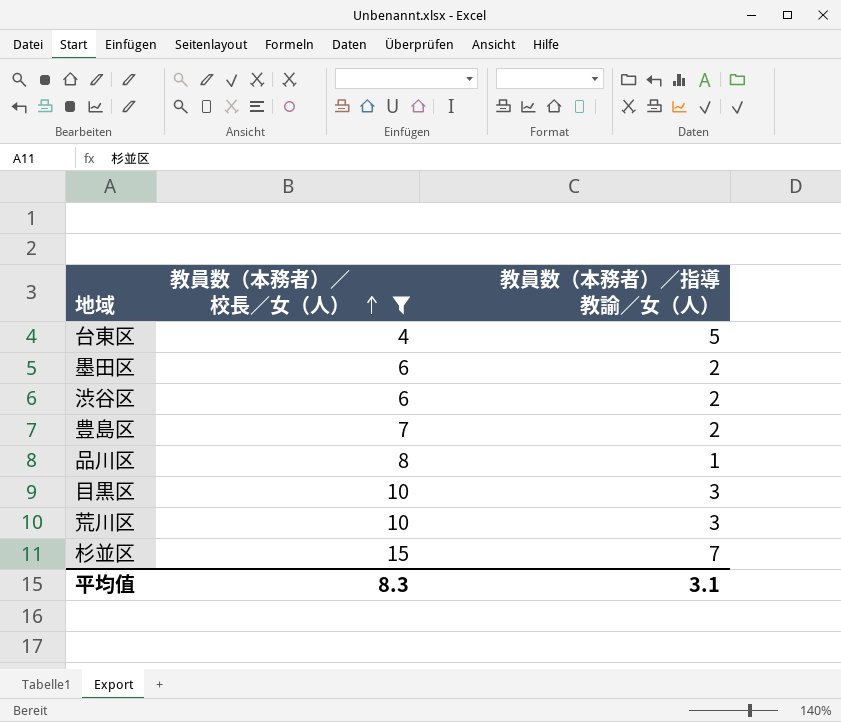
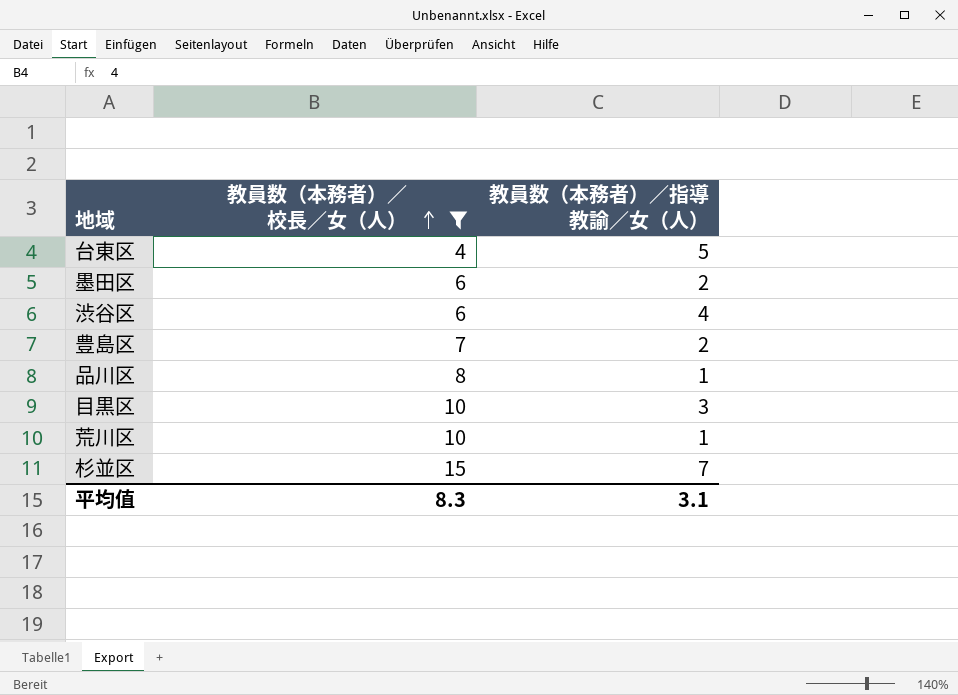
渋谷区 | 教員数（本務者）／指導教諭／女（人）: 2 -> 4
荒川区 | 教員数（本務者）／指導教諭／女（人）: 3 -> 1

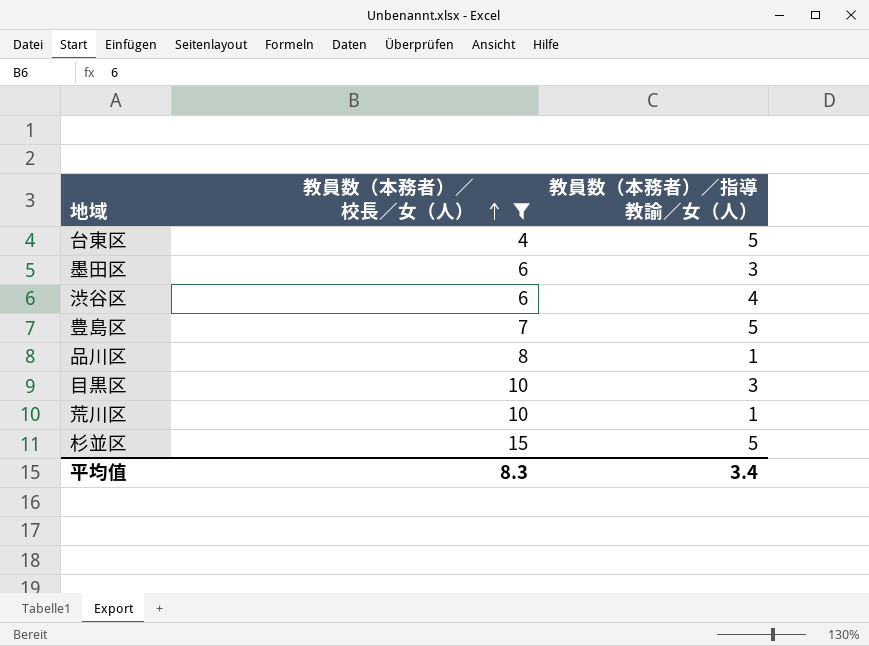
墨田区 | 教員数（本務者）／指導教諭／女（人）: 2 -> 3
豊島区 | 教員数（本務者）／指導教諭／女（人）: 2 -> 5
杉並区 | 教員数（本務者）／指導教諭／女（人）: 7 -> 5
平均值 | 教員数（本務者）／指導教諭／女（人）: 3.1 -> 3.4

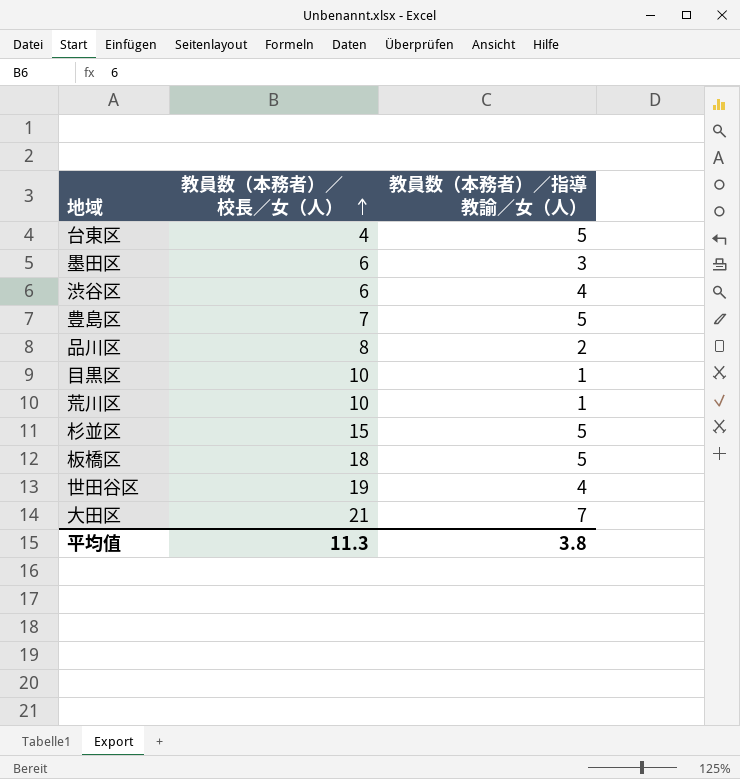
filter: 教員数（本務者）／校長／女（人） <= 15 -> none
品川区 | 教員数（本務者）／指導教諭／女（人）: 1 -> 2
目黒区 | 教員数（本務者）／指導教諭／女（人）: 3 -> 1
平均值 | 教員数（本務者）／校長／女（人）: 8.3 -> 11.3
平均值 | 教員数（本務者）／指導教諭／女（人）: 3.4 -> 3.8

